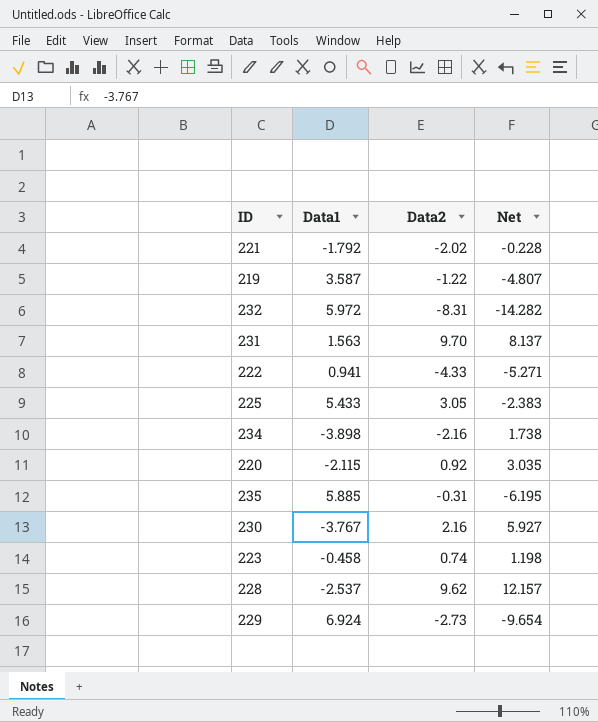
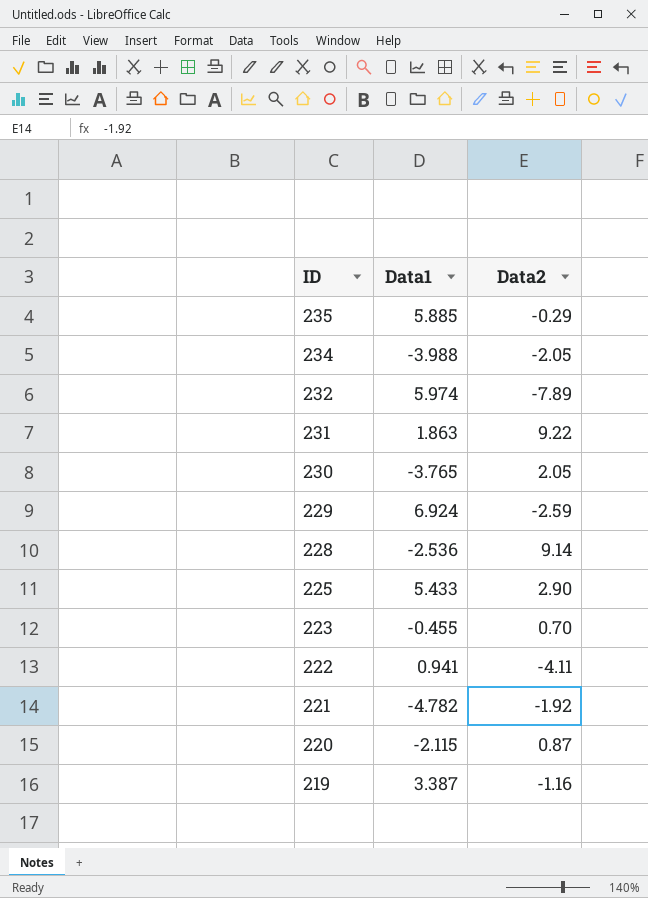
row order: none -> ID descending
column Net | formula: [Data2] - [Data1] -> none
235 | Data2: -0.31 -> -0.29
234 | Data1: -3.898 -> -3.988
234 | Data2: -2.16 -> -2.05
232 | Data1: 5.972 -> 5.974
232 | Data2: -8.31 -> -7.89
231 | Data1: 1.563 -> 1.863
231 | Data2: 9.70 -> 9.22
230 | Data1: -3.767 -> -3.765
230 | Data2: 2.16 -> 2.05
229 | Data2: -2.73 -> -2.59
228 | Data1: -2.537 -> -2.536
228 | Data2: 9.62 -> 9.14
225 | Data2: 3.05 -> 2.90
223 | Data1: -0.458 -> -0.455
223 | Data2: 0.74 -> 0.70
222 | Data2: -4.33 -> -4.11
221 | Data1: -1.792 -> -4.782
221 | Data2: -2.02 -> -1.92
220 | Data2: 0.92 -> 0.87
219 | Data1: 3.587 -> 3.387
219 | Data2: -1.22 -> -1.16

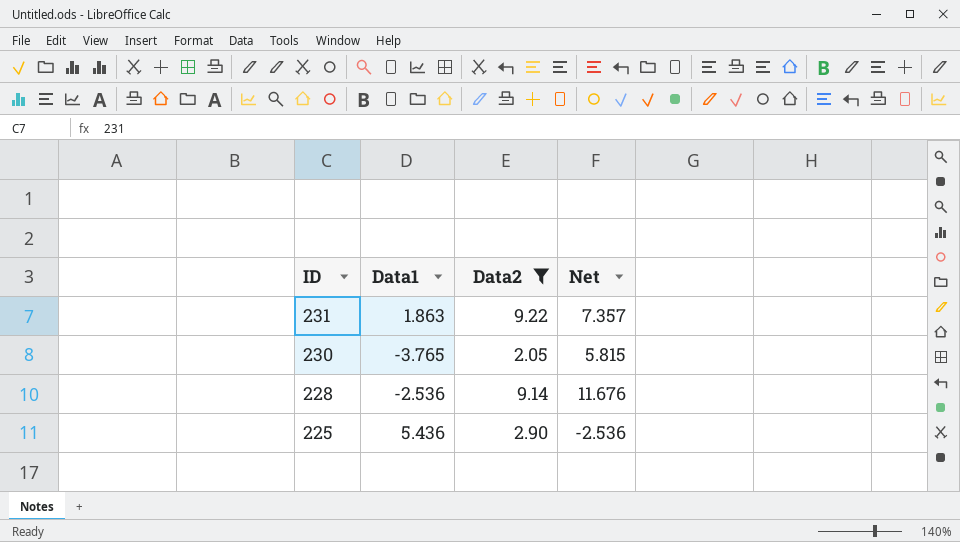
filter: none -> Data2 >= 2.05
column Net | formula: none -> [Data2] - [Data1]
225 | Data1: 5.433 -> 5.436

